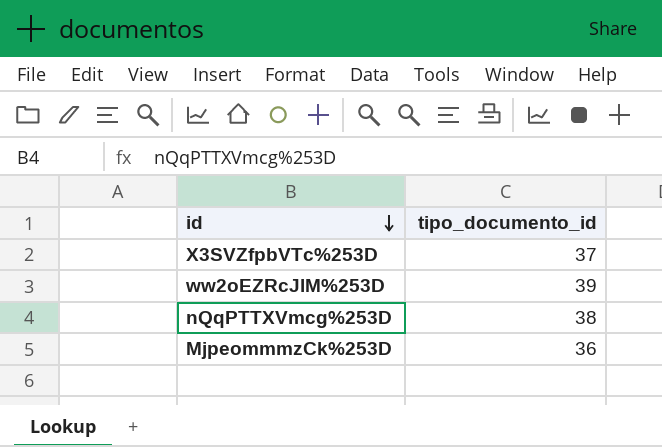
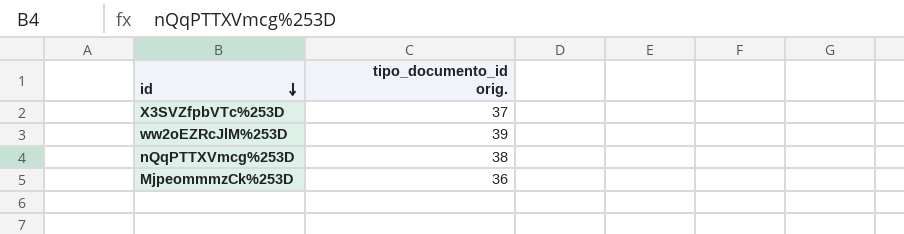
column name: tipo_documento_id -> tipo_documento_id orig.

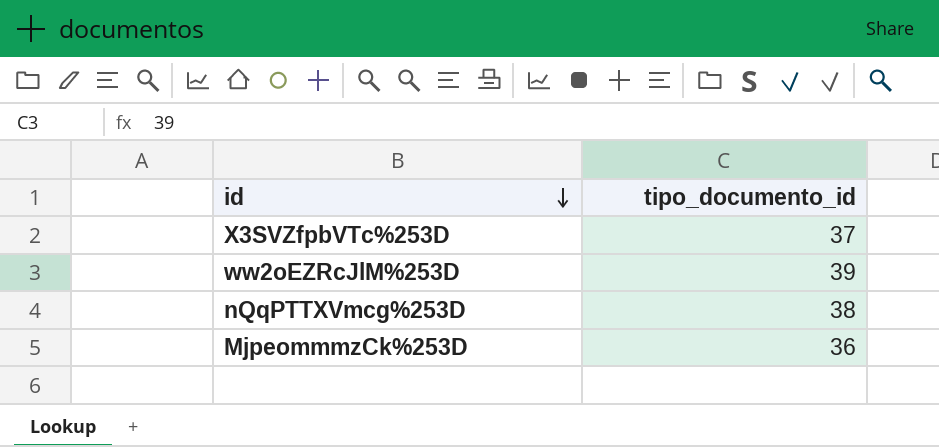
column name: tipo_documento_id orig. -> tipo_documento_id

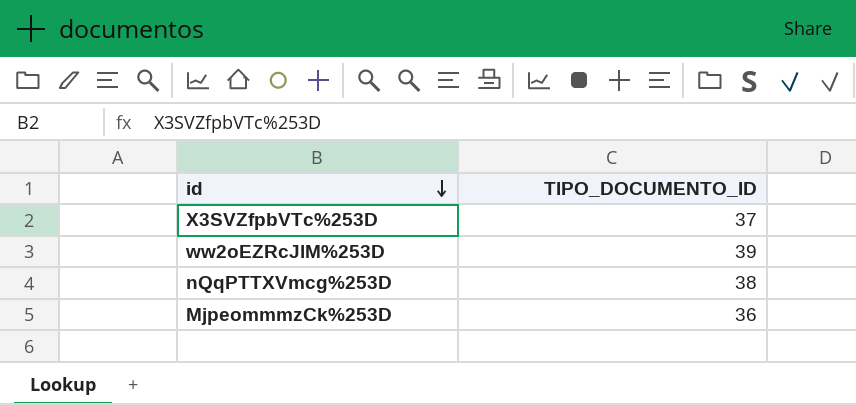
column name: tipo_documento_id -> TIPO_DOCUMENTO_ID

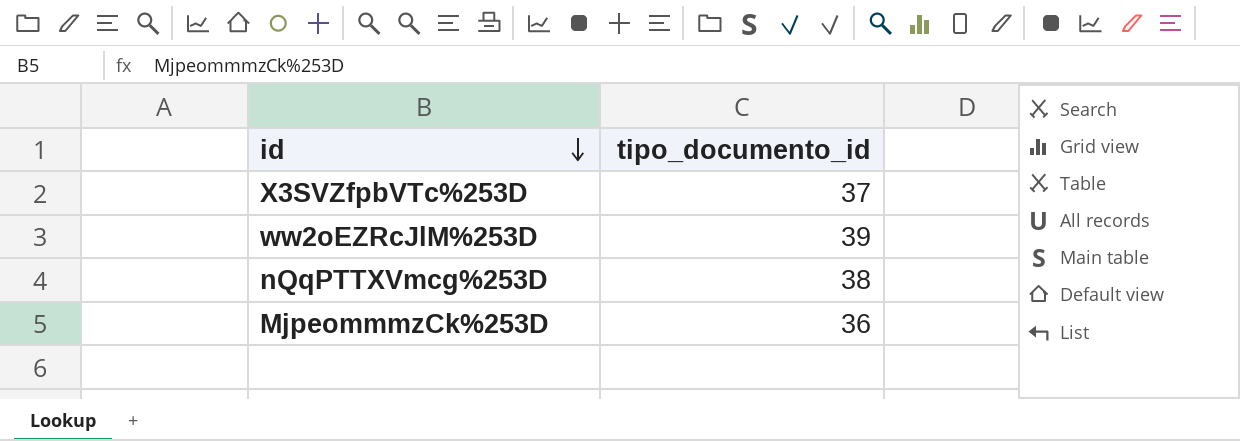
column name: TIPO_DOCUMENTO_ID -> tipo_documento_id

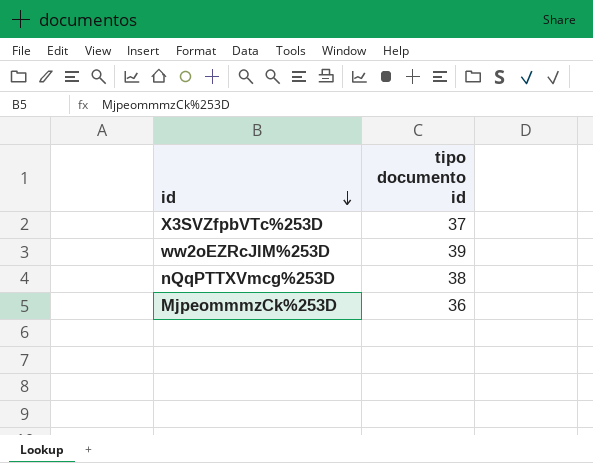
column name: tipo_documento_id -> tipo documento id

